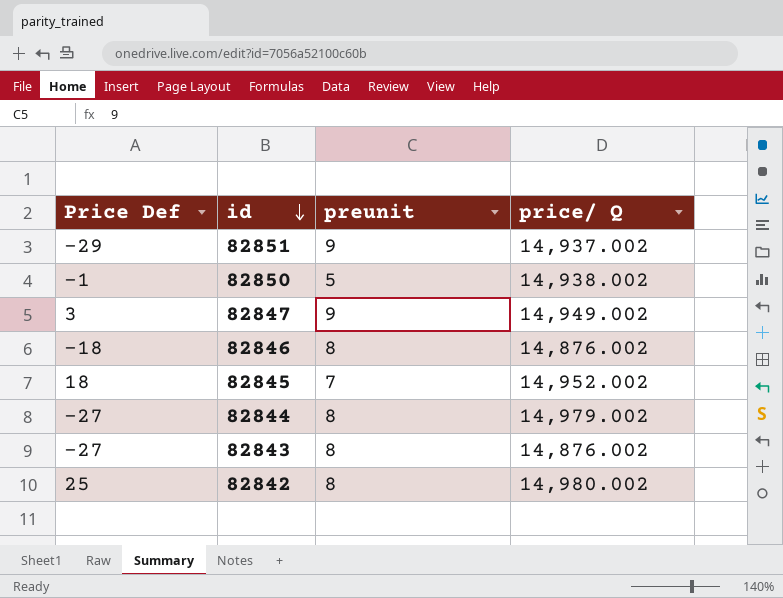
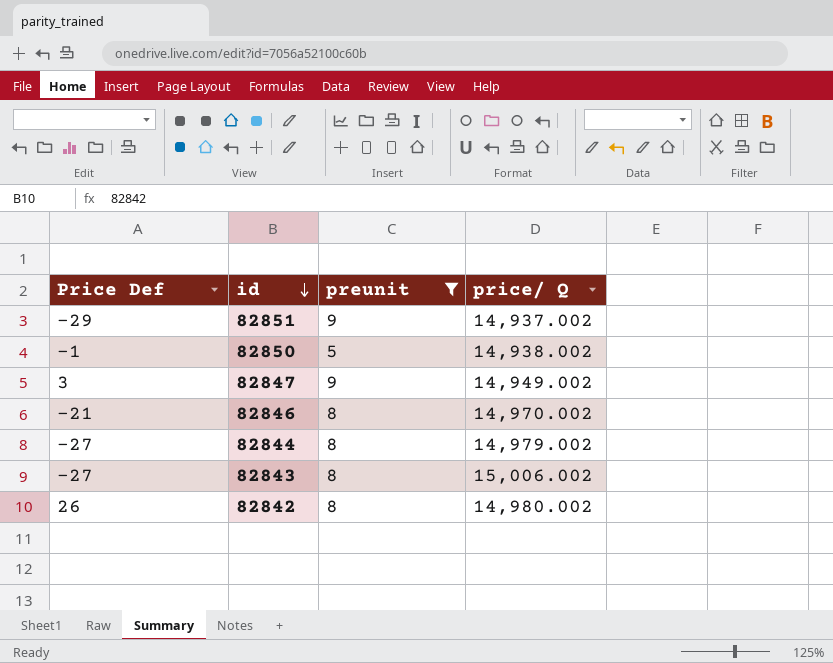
filter: none -> preunit != 7
82846 | Price Def: -18 -> -21
82846 | price/ Q: 14,876.002 -> 14,970.002
82843 | price/ Q: 14,876.002 -> 15,006.002
82842 | Price Def: 25 -> 26

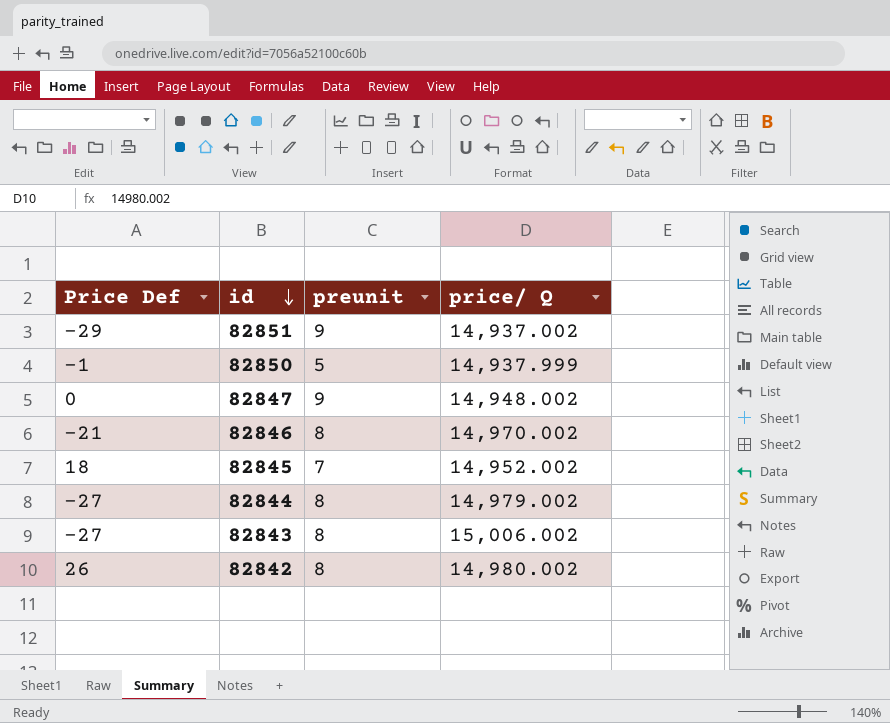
filter: preunit != 7 -> none
82850 | price/ Q: 14,938.002 -> 14,937.999
82847 | Price Def: 3 -> 0
82847 | price/ Q: 14,949.002 -> 14,948.002

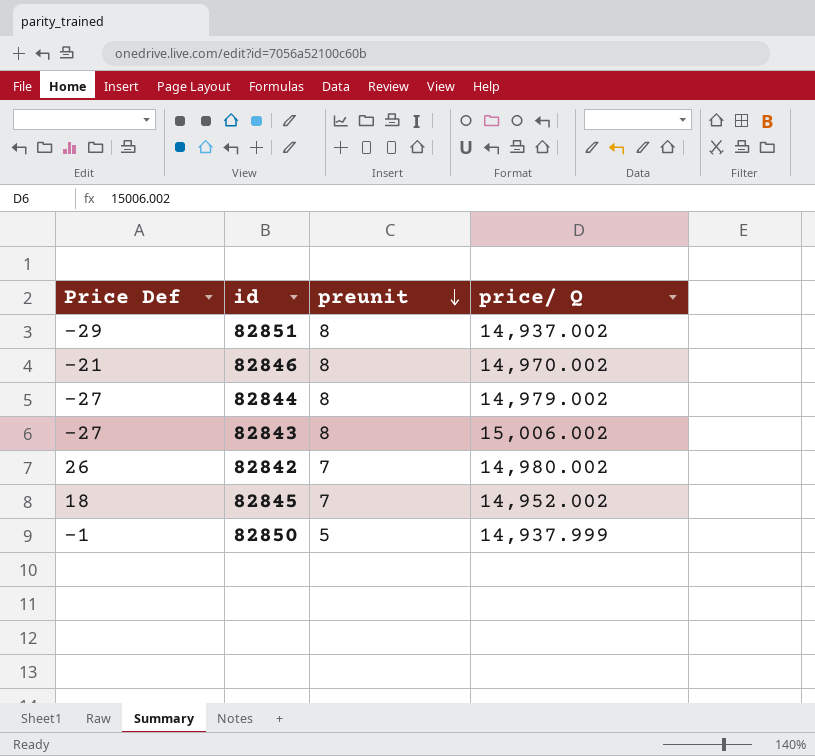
row order: id descending -> preunit descending
row 82847: 0 | 9 | 14,948.002 -> none
82851 | preunit: 9 -> 8
82842 | preunit: 8 -> 7

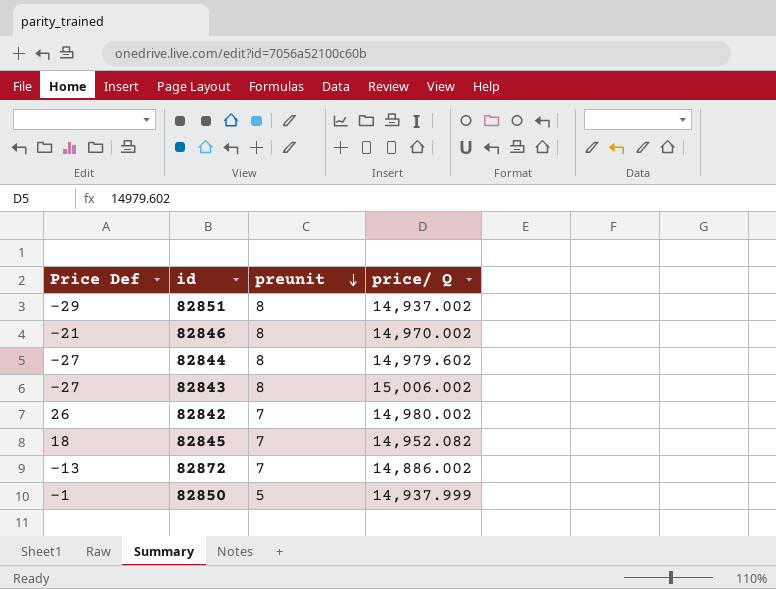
82844 | price/ Q: 14,979.002 -> 14,979.602
82845 | price/ Q: 14,952.002 -> 14,952.082
row 82872: none -> -13 | 7 | 14,886.002

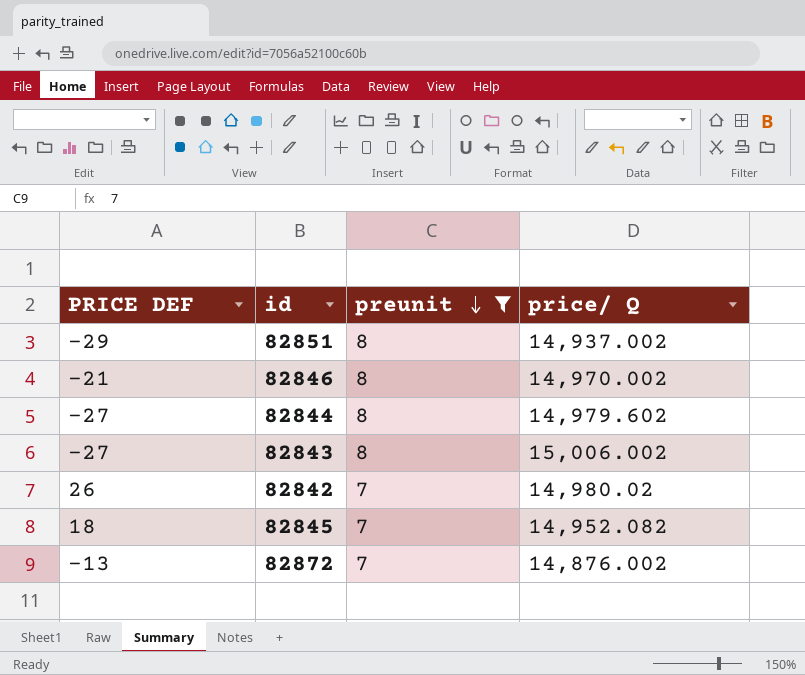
filter: none -> preunit != 5
column name: Price Def -> PRICE DEF
82842 | price/ Q: 14,980.002 -> 14,980.02
82872 | price/ Q: 14,886.002 -> 14,876.002

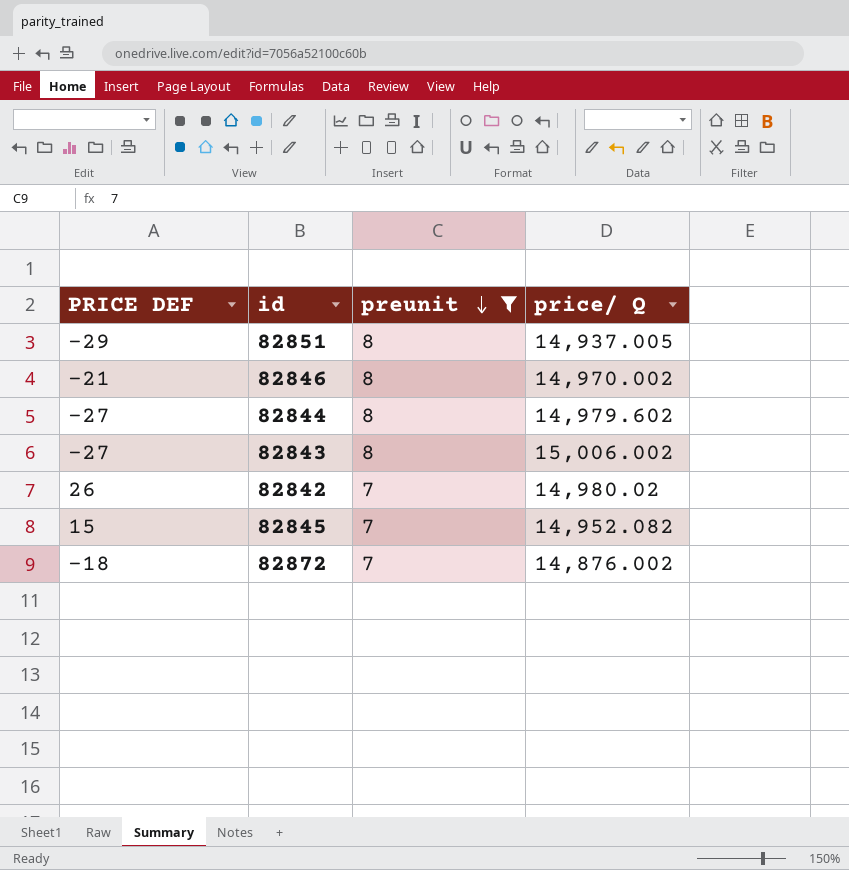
82851 | price/ Q: 14,937.002 -> 14,937.005
82845 | PRICE DEF: 18 -> 15
82872 | PRICE DEF: -13 -> -18

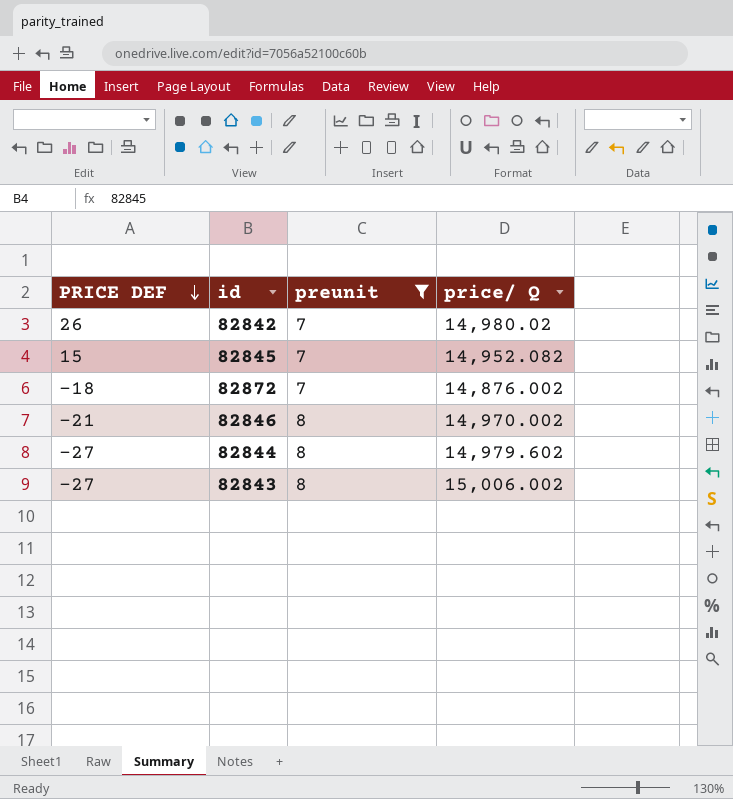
row order: preunit descending -> PRICE DEF descending
row 82851: -29 | 8 | 14,937.005 -> none

